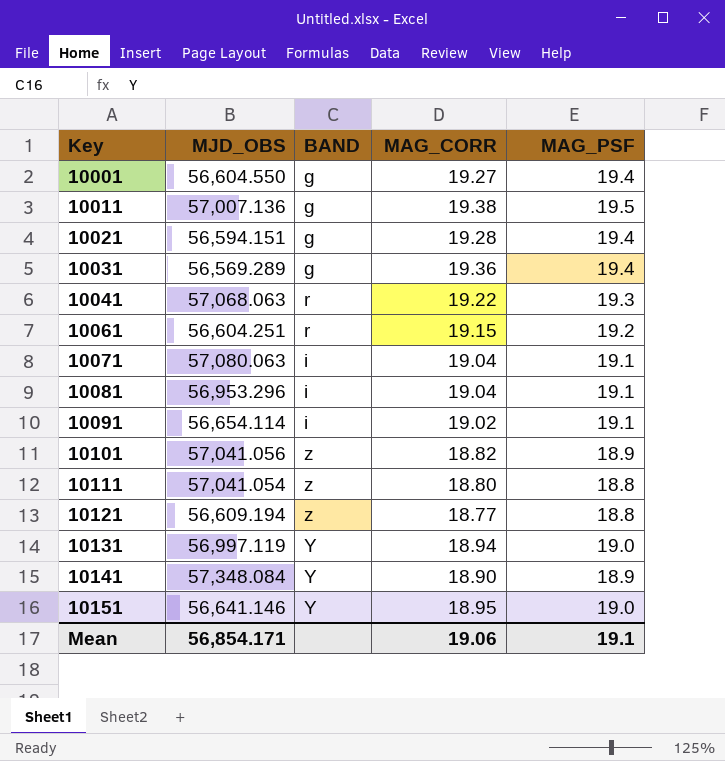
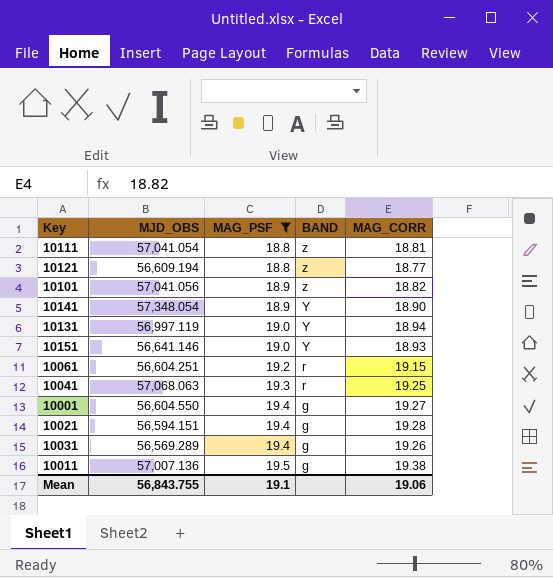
filter: none -> MAG_PSF != 19.1
row order: Key ascending -> MAG_PSF ascending
column MAG_PSF | position: 5 -> 3
10111 | MAG_CORR: 18.80 -> 18.81
10141 | MJD_OBS: 57,348.084 -> 57,348.054
10151 | MAG_CORR: 18.95 -> 18.93
10041 | MAG_CORR: 19.22 -> 19.25
10031 | MAG_CORR: 19.36 -> 19.26
Mean | MJD_OBS: 56,854.171 -> 56,843.755

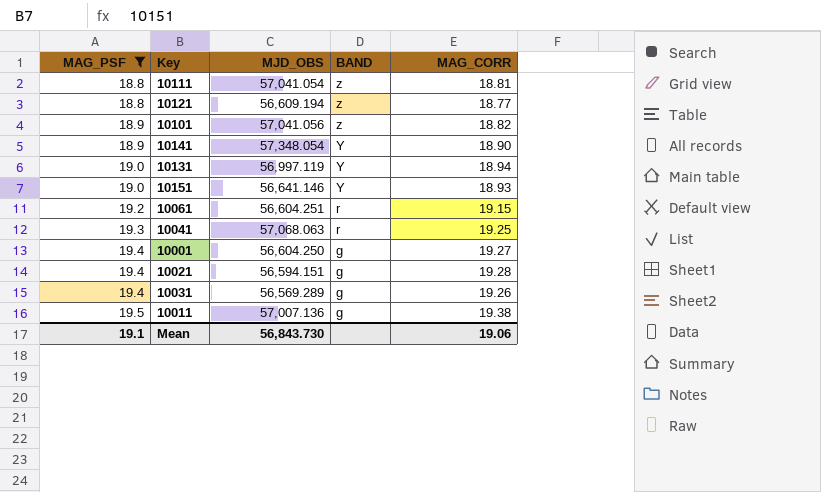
column MAG_PSF | position: 3 -> 1
10001 | MJD_OBS: 56,604.550 -> 56,604.250
Mean | MJD_OBS: 56,843.755 -> 56,843.730

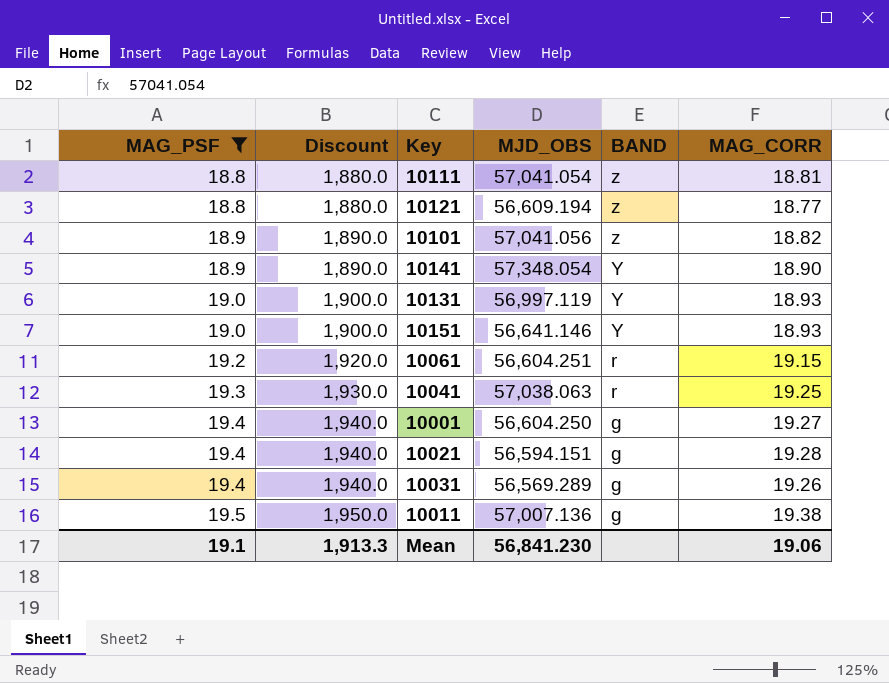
column Discount | formula: none -> [MAG_PSF] * 100
10131 | MAG_CORR: 18.94 -> 18.93
10041 | MJD_OBS: 57,068.063 -> 57,038.063
Mean | MJD_OBS: 56,843.730 -> 56,841.230

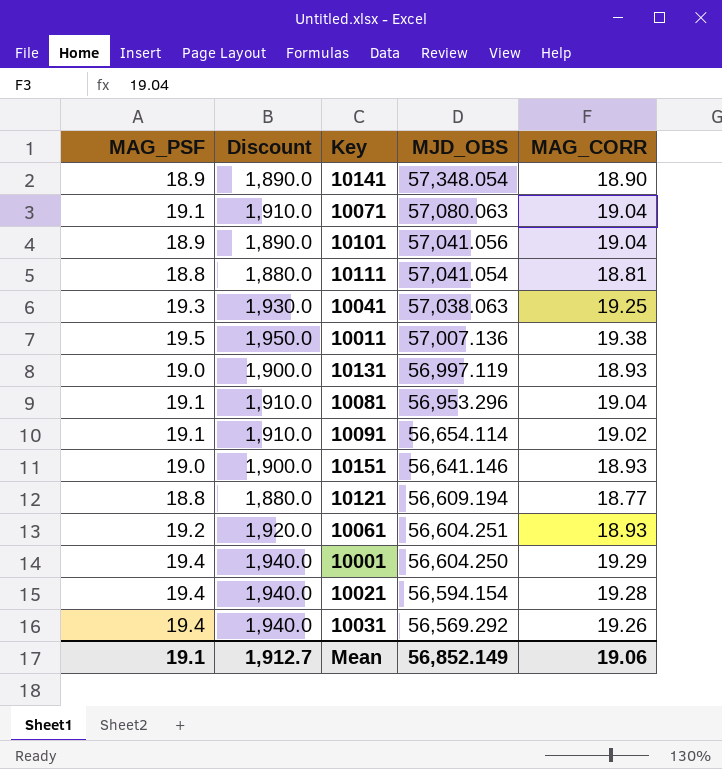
filter: MAG_PSF != 19.1 -> none
row order: MAG_PSF ascending -> MJD_OBS descending
column BAND | position: 5 -> none
10101 | MAG_CORR: 18.82 -> 19.04
10061 | MAG_CORR: 19.15 -> 18.93
10001 | MAG_CORR: 19.27 -> 19.29
10021 | MJD_OBS: 56,594.151 -> 56,594.154
10031 | MJD_OBS: 56,569.289 -> 56,569.292
Mean | Discount: 1,913.3 -> 1,912.7
Mean | MJD_OBS: 56,841.230 -> 56,852.149

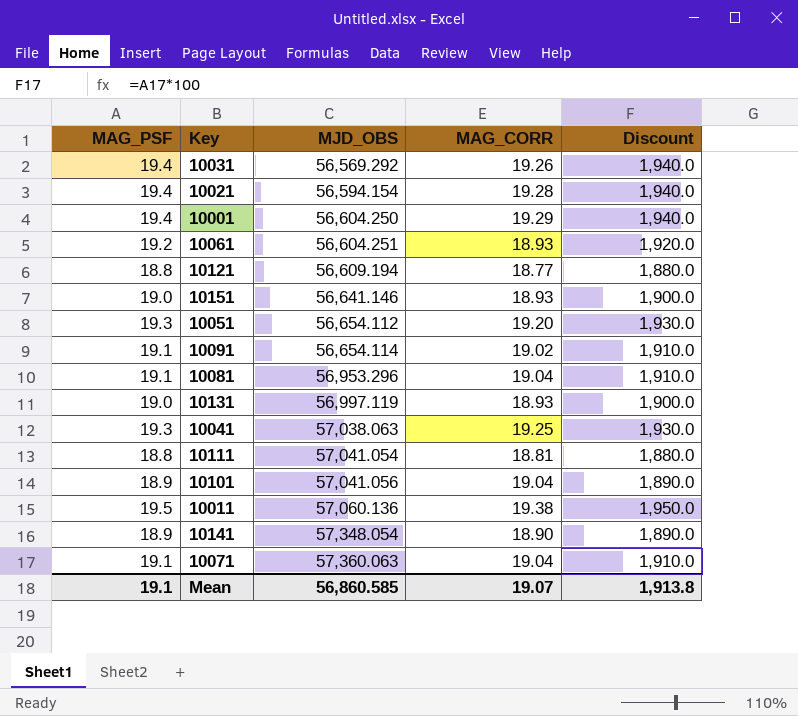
row order: MJD_OBS descending -> MJD_OBS ascending
column Discount | position: 2 -> 5
row 10051: none -> 19.3 | 56,654.112 | 19.20 | 1,930.0
10011 | MJD_OBS: 57,007.136 -> 57,060.136
10071 | MJD_OBS: 57,080.063 -> 57,360.063
Mean | MJD_OBS: 56,852.149 -> 56,860.585
Mean | MAG_CORR: 19.06 -> 19.07
Mean | Discount: 1,912.7 -> 1,913.8

